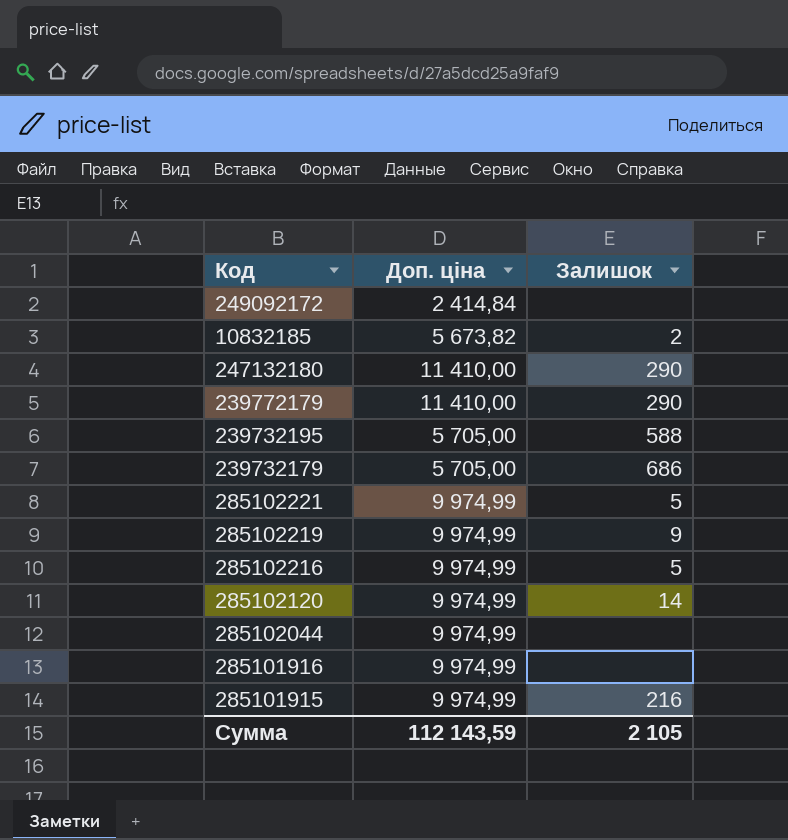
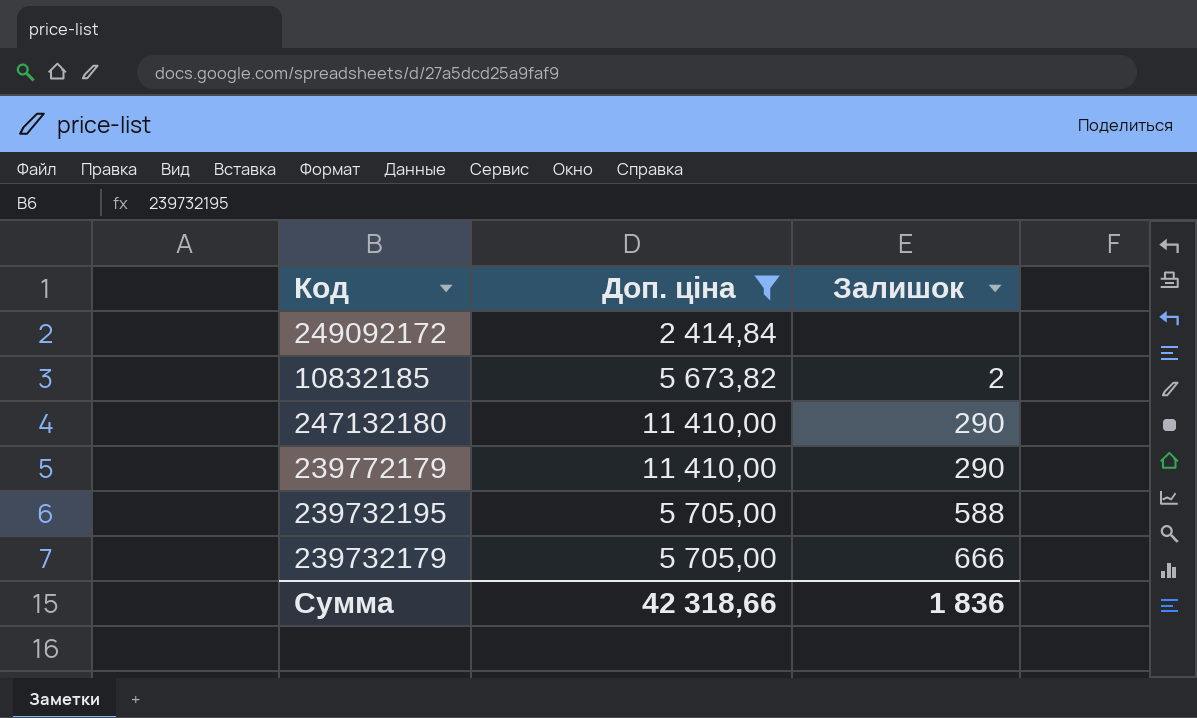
filter: none -> Доп. ціна != 9 974,99
239732179 | Залишок: 686 -> 666
Сумма | Доп. ціна: 112 143,59 -> 42 318,66
Сумма | Залишок: 2 105 -> 1 836

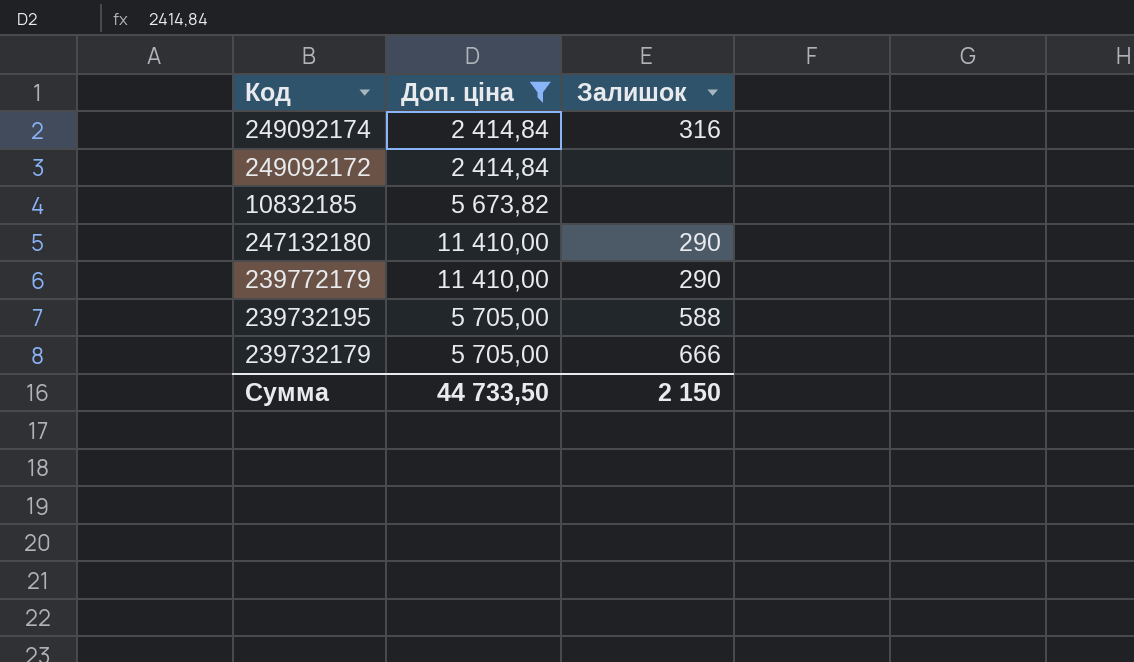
row 249092174: none -> 2 414,84 | 316
10832185 | Залишок: 2 -> none
Сумма | Доп. ціна: 42 318,66 -> 44 733,50
Сумма | Залишок: 1 836 -> 2 150

